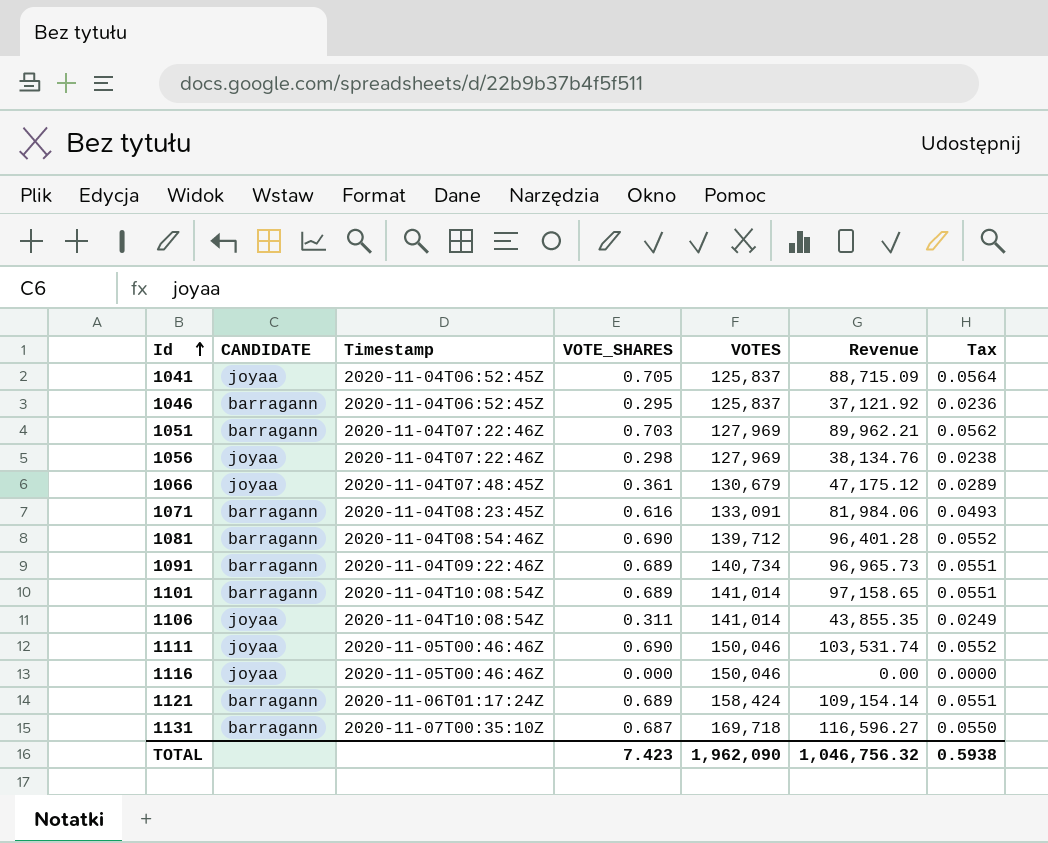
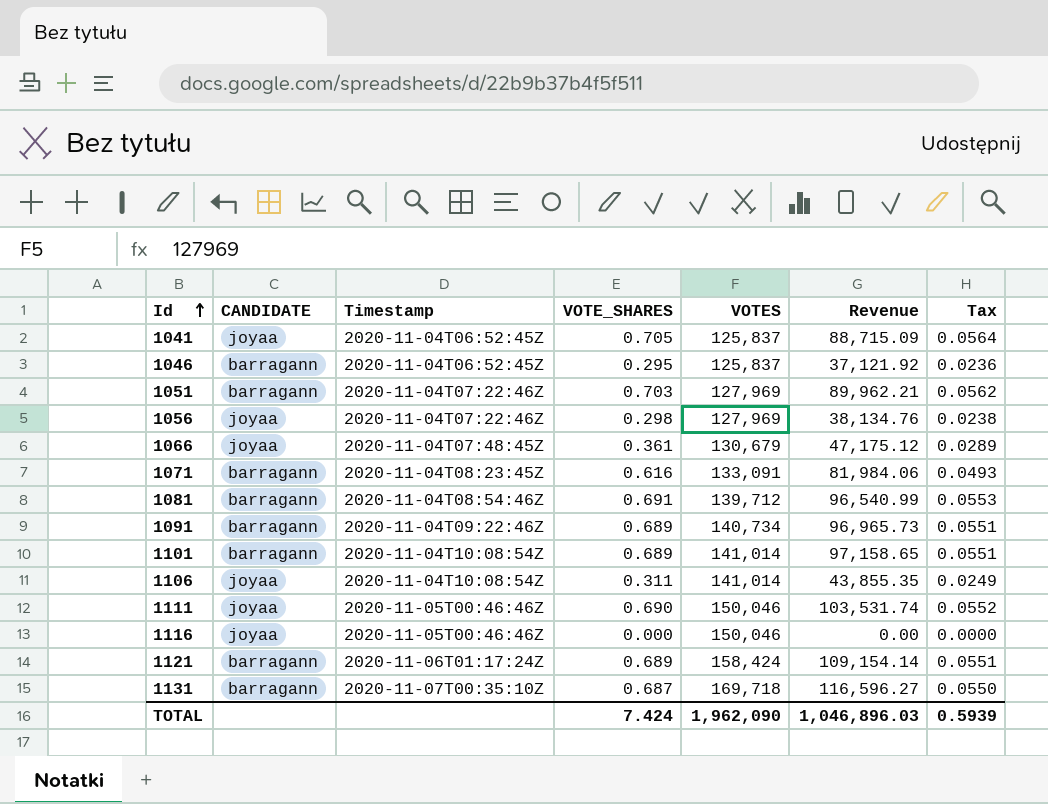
1081 | VOTE_SHARES: 0.690 -> 0.691
1081 | Revenue: 96,401.28 -> 96,540.99
1081 | Tax: 0.0552 -> 0.0553
TOTAL | VOTE_SHARES: 7.423 -> 7.424
TOTAL | Revenue: 1,046,756.32 -> 1,046,896.03
TOTAL | Tax: 0.5938 -> 0.5939

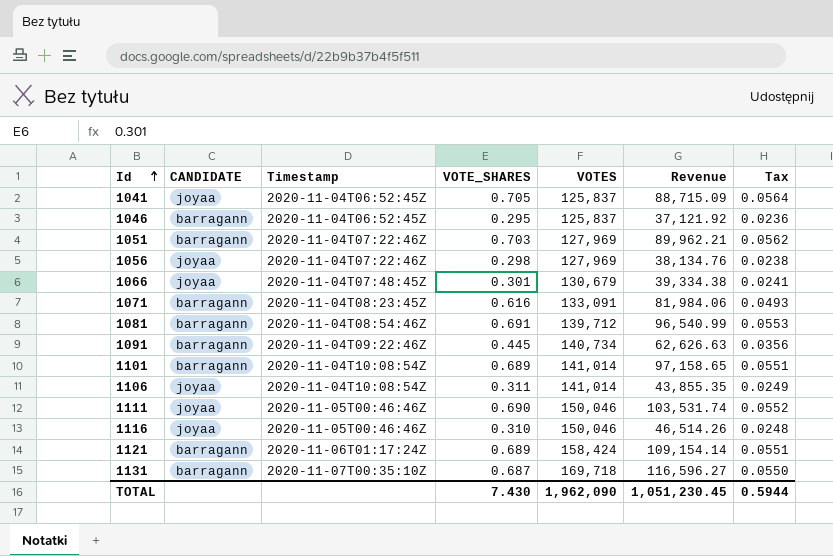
1066 | VOTE_SHARES: 0.361 -> 0.301
1066 | Revenue: 47,175.12 -> 39,334.38
1066 | Tax: 0.0289 -> 0.0241
1091 | VOTE_SHARES: 0.689 -> 0.445
1091 | Revenue: 96,965.73 -> 62,626.63
1091 | Tax: 0.0551 -> 0.0356
1116 | VOTE_SHARES: 0.000 -> 0.310
1116 | Revenue: 0.00 -> 46,514.26
1116 | Tax: 0.0000 -> 0.0248
TOTAL | VOTE_SHARES: 7.424 -> 7.430
TOTAL | Revenue: 1,046,896.03 -> 1,051,230.45
TOTAL | Tax: 0.5939 -> 0.5944

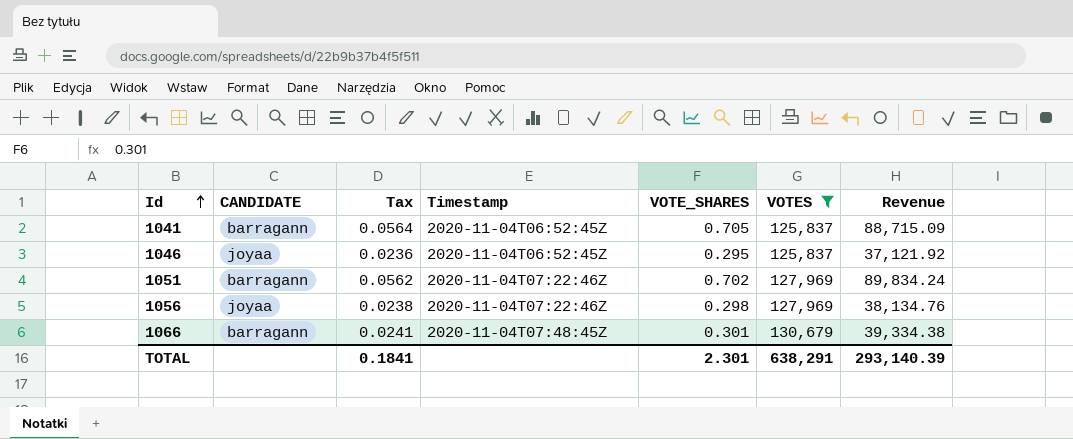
filter: none -> VOTES <= 130,679
column Tax | position: 7 -> 3
1041 | CANDIDATE: joyaa -> barragann
1046 | CANDIDATE: barragann -> joyaa
1051 | VOTE_SHARES: 0.703 -> 0.702
1051 | Revenue: 89,962.21 -> 89,834.24
1066 | CANDIDATE: joyaa -> barragann
TOTAL | Tax: 0.5944 -> 0.1841
TOTAL | VOTE_SHARES: 7.430 -> 2.301
TOTAL | VOTES: 1,962,090 -> 638,291
TOTAL | Revenue: 1,051,230.45 -> 293,140.39

